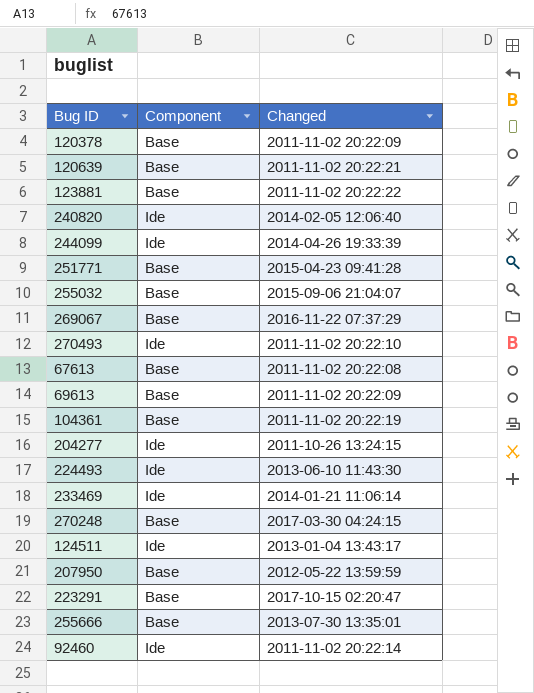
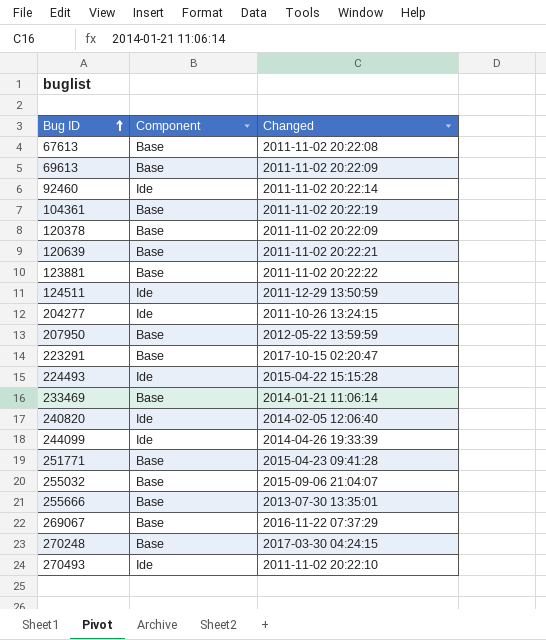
row order: none -> Bug ID ascending
124511 | Changed: 2013-01-04 13:43:17 -> 2011-12-29 13:50:59
224493 | Changed: 2013-06-10 11:43:30 -> 2015-04-22 15:15:28
233469 | Component: Ide -> Base

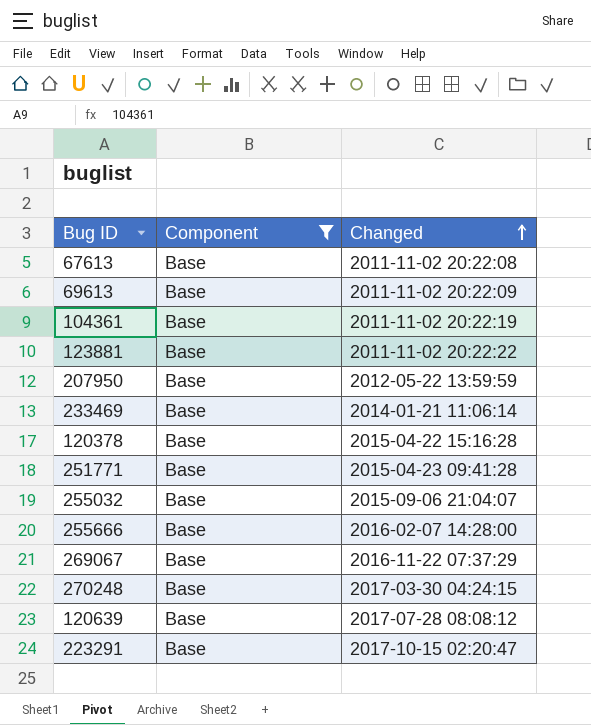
filter: none -> Component = Base
row order: Bug ID ascending -> Changed ascending
120378 | Changed: 2011-11-02 20:22:09 -> 2015-04-22 15:16:28
255666 | Changed: 2013-07-30 13:35:01 -> 2016-02-07 14:28:00
120639 | Changed: 2011-11-02 20:22:21 -> 2017-07-28 08:08:12

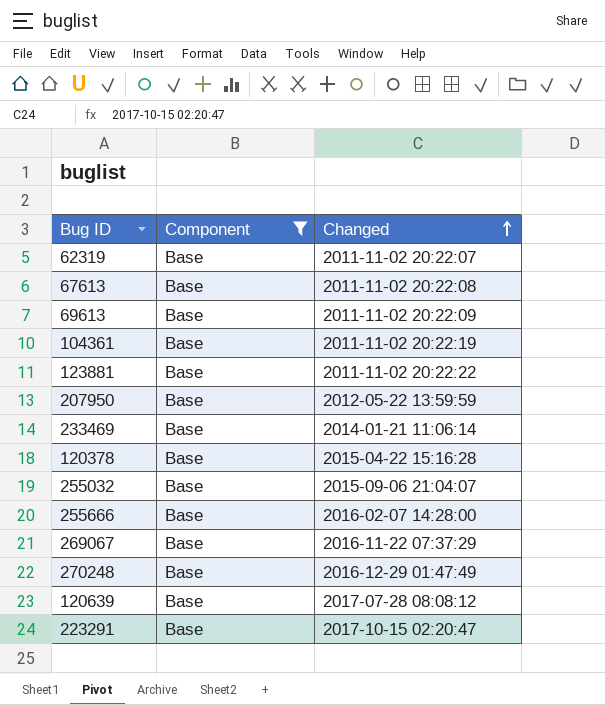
row 251771: Base | 2015-04-23 09:41:28 -> none
row 62319: none -> Base | 2011-11-02 20:22:07
270248 | Changed: 2017-03-30 04:24:15 -> 2016-12-29 01:47:49

